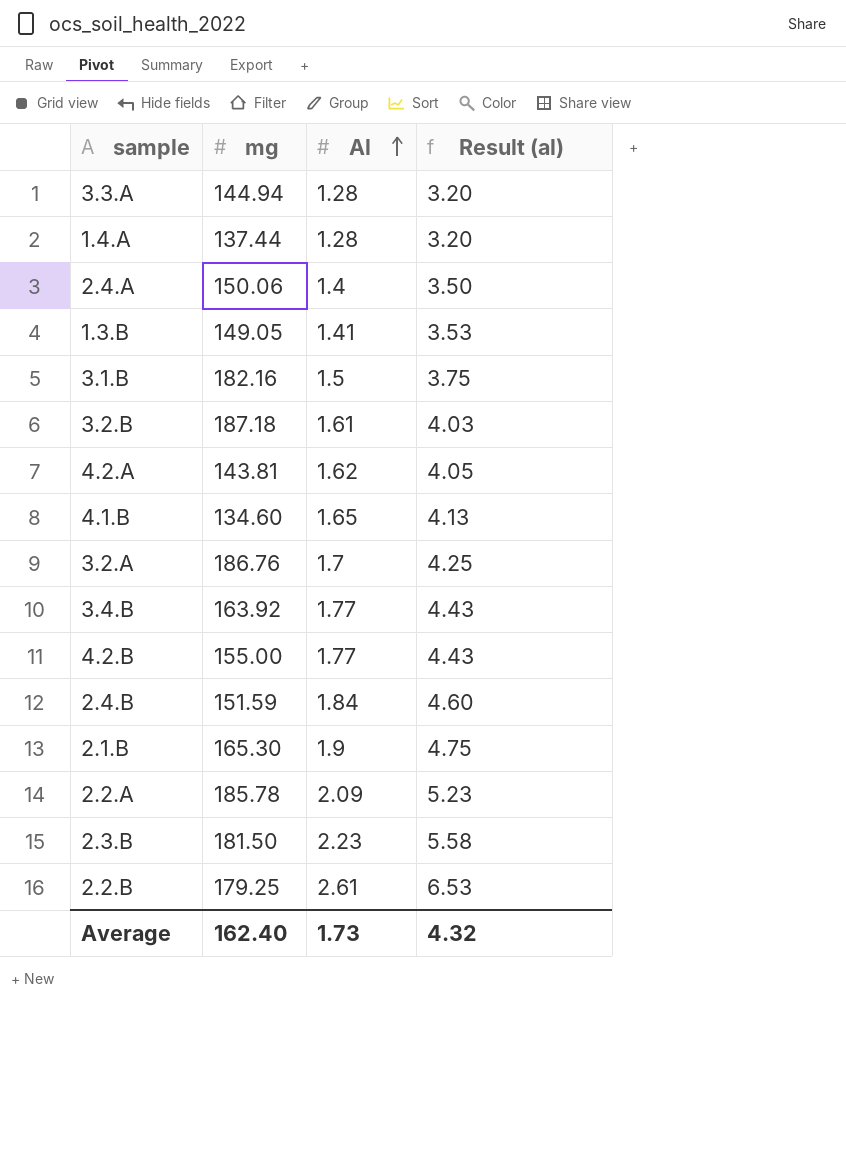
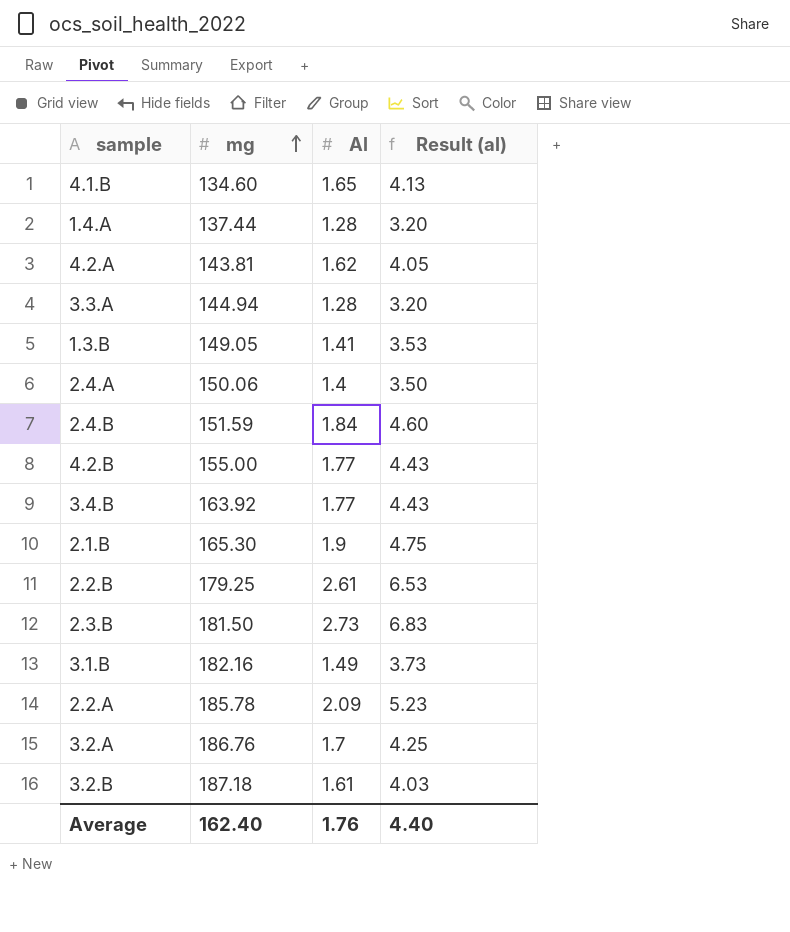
row order: Al ascending -> mg ascending
2.3.B | Al: 2.23 -> 2.73
2.3.B | Result (al): 5.58 -> 6.83
3.1.B | Al: 1.5 -> 1.49
3.1.B | Result (al): 3.75 -> 3.73
Average | Al: 1.73 -> 1.76
Average | Result (al): 4.32 -> 4.40

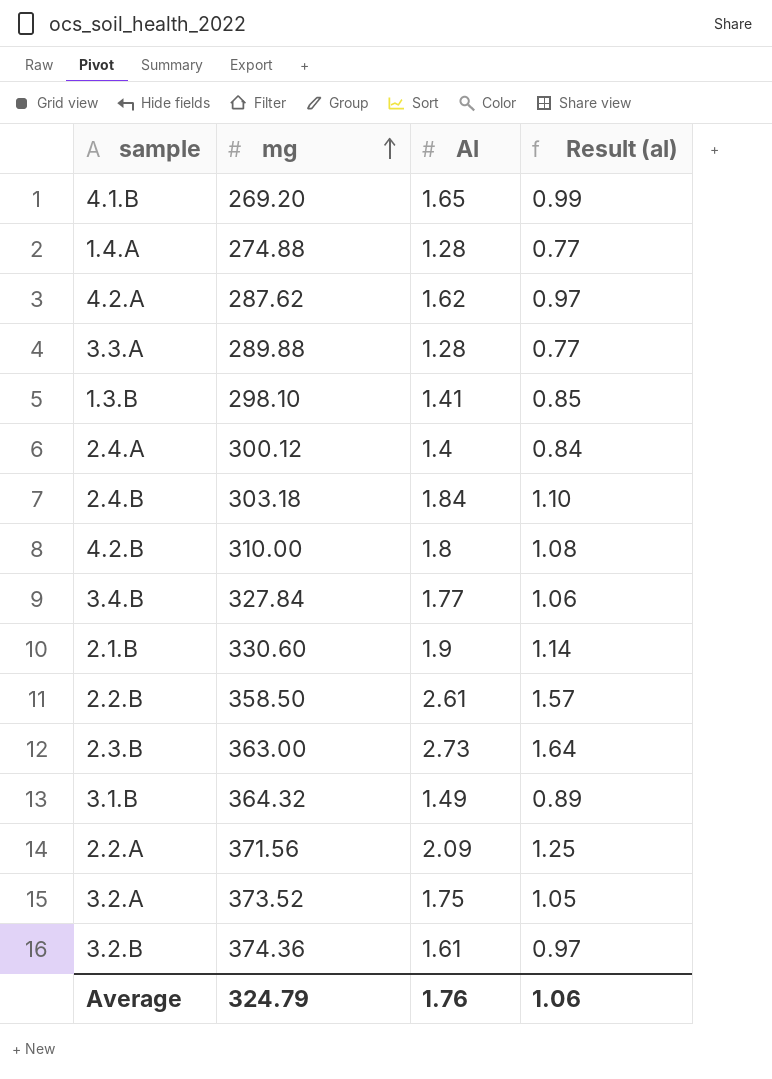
column Result (al) | formula: [Al] * 2.5 -> [Al] * 0.6
4.1.B | mg: 134.60 -> 269.20
1.4.A | mg: 137.44 -> 274.88
4.2.A | mg: 143.81 -> 287.62
3.3.A | mg: 144.94 -> 289.88
1.3.B | mg: 149.05 -> 298.10
2.4.A | mg: 150.06 -> 300.12
2.4.B | mg: 151.59 -> 303.18
4.2.B | mg: 155.00 -> 310.00
4.2.B | Al: 1.77 -> 1.8
3.4.B | mg: 163.92 -> 327.84
2.1.B | mg: 165.30 -> 330.60
2.2.B | mg: 179.25 -> 358.50
2.3.B | mg: 181.50 -> 363.00
3.1.B | mg: 182.16 -> 364.32
2.2.A | mg: 185.78 -> 371.56
3.2.A | mg: 186.76 -> 373.52
3.2.A | Al: 1.7 -> 1.75
3.2.B | mg: 187.18 -> 374.36
Average | mg: 162.40 -> 324.79
Average | Result (al): 4.40 -> 1.06

